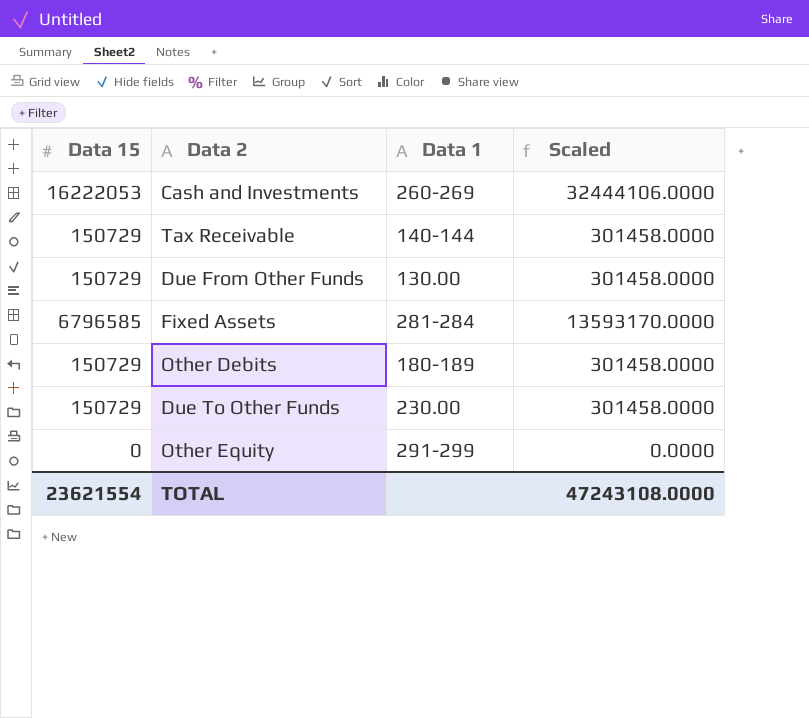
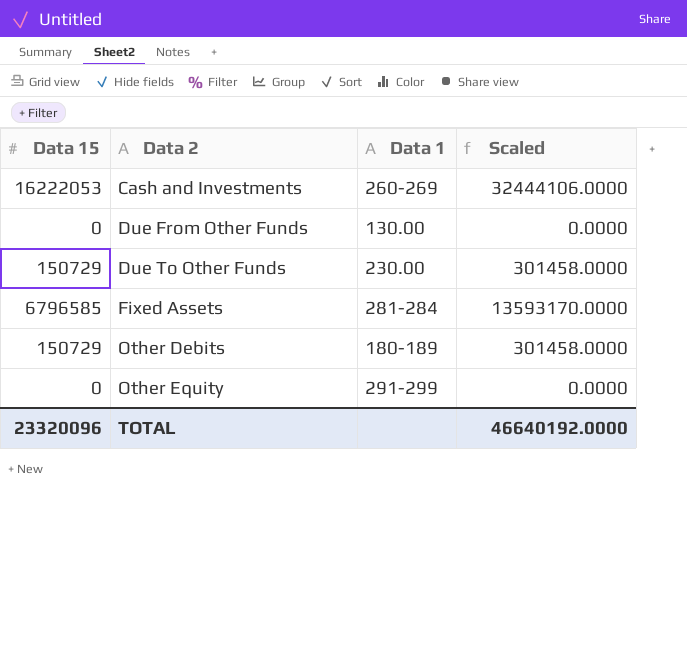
row order: none -> Data 2 ascending
row Tax Receivable: 150729 | 140-144 | 301458.0000 -> none
Due From Other Funds | Data 15: 150729 -> 0
Due From Other Funds | Scaled: 301458.0000 -> 0.0000
TOTAL | Data 15: 23621554 -> 23320096
TOTAL | Scaled: 47243108.0000 -> 46640192.0000

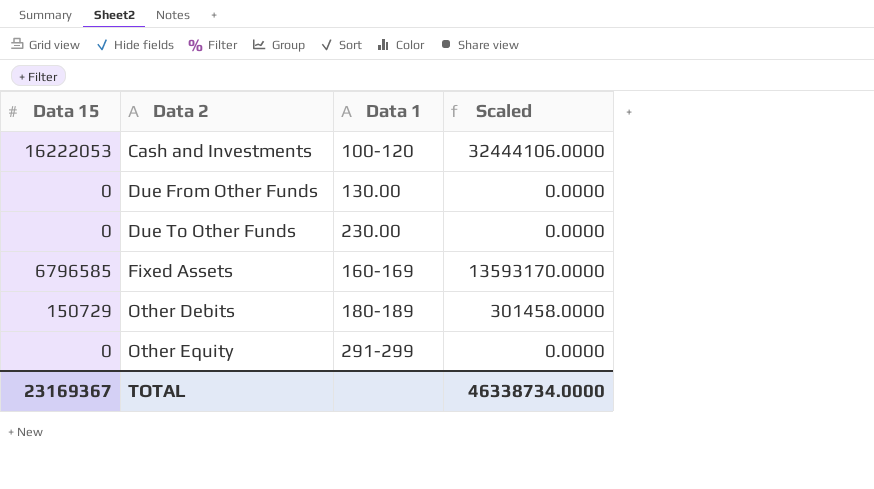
Cash and Investments | Data 1: 260-269 -> 100-120
Due To Other Funds | Data 15: 150729 -> 0
Due To Other Funds | Scaled: 301458.0000 -> 0.0000
Fixed Assets | Data 1: 281-284 -> 160-169
TOTAL | Data 15: 23320096 -> 23169367
TOTAL | Scaled: 46640192.0000 -> 46338734.0000

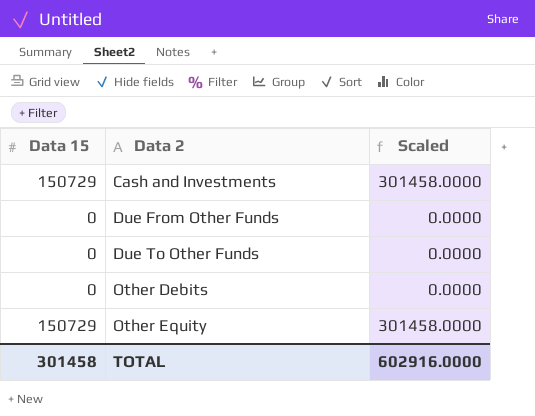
column Data 1 | position: 3 -> none
row Fixed Assets: 6796585 | 160-169 | 13593170.0000 -> none
Cash and Investments | Data 15: 16222053 -> 150729
Cash and Investments | Scaled: 32444106.0000 -> 301458.0000
Other Debits | Data 15: 150729 -> 0
Other Debits | Scaled: 301458.0000 -> 0.0000
Other Equity | Data 15: 0 -> 150729
Other Equity | Scaled: 0.0000 -> 301458.0000
TOTAL | Data 15: 23169367 -> 301458
TOTAL | Scaled: 46338734.0000 -> 602916.0000

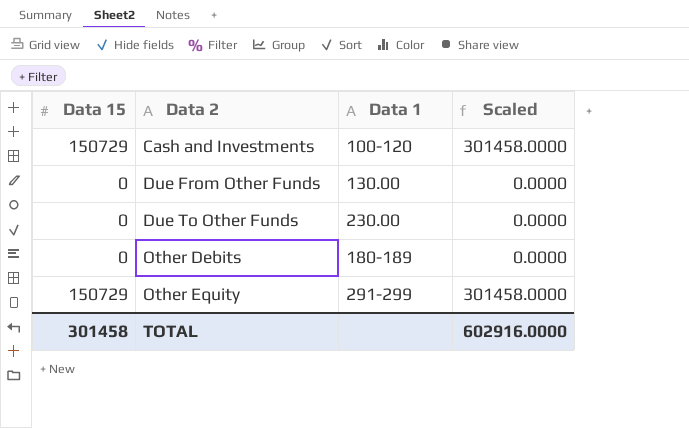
column Data 1 | position: none -> 3

